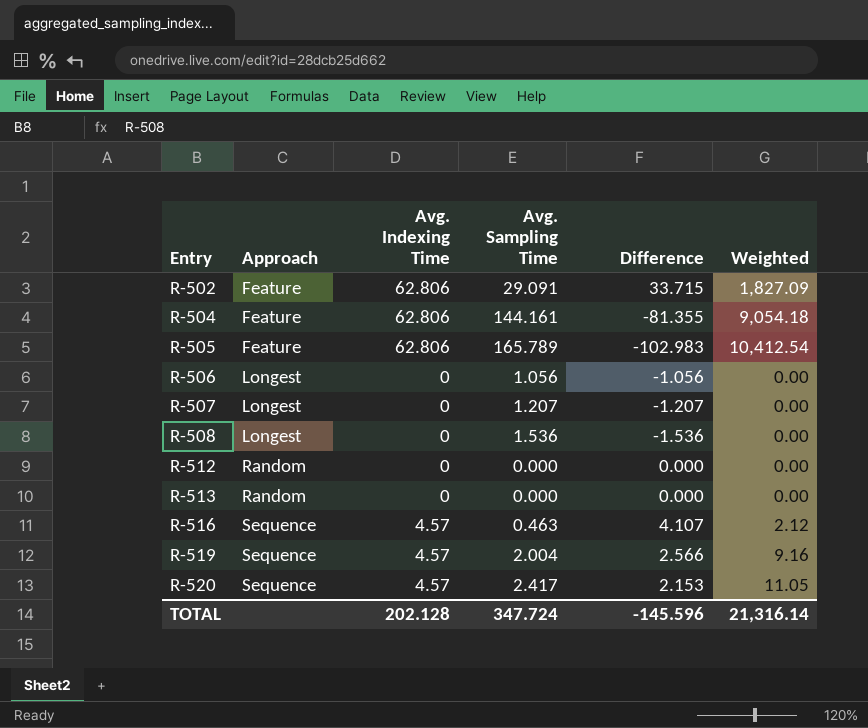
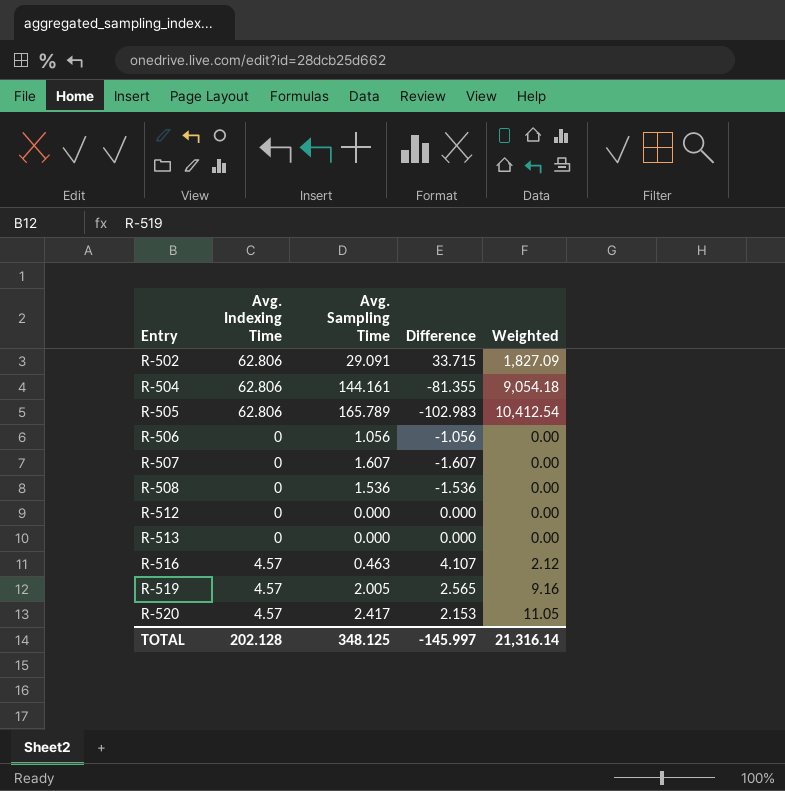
column Approach | position: 2 -> none
R-507 | Avg. Sampling Time: 1.207 -> 1.607
R-507 | Difference: -1.207 -> -1.607
R-519 | Avg. Sampling Time: 2.004 -> 2.005
R-519 | Difference: 2.566 -> 2.565
TOTAL | Avg. Sampling Time: 347.724 -> 348.125
TOTAL | Difference: -145.596 -> -145.997

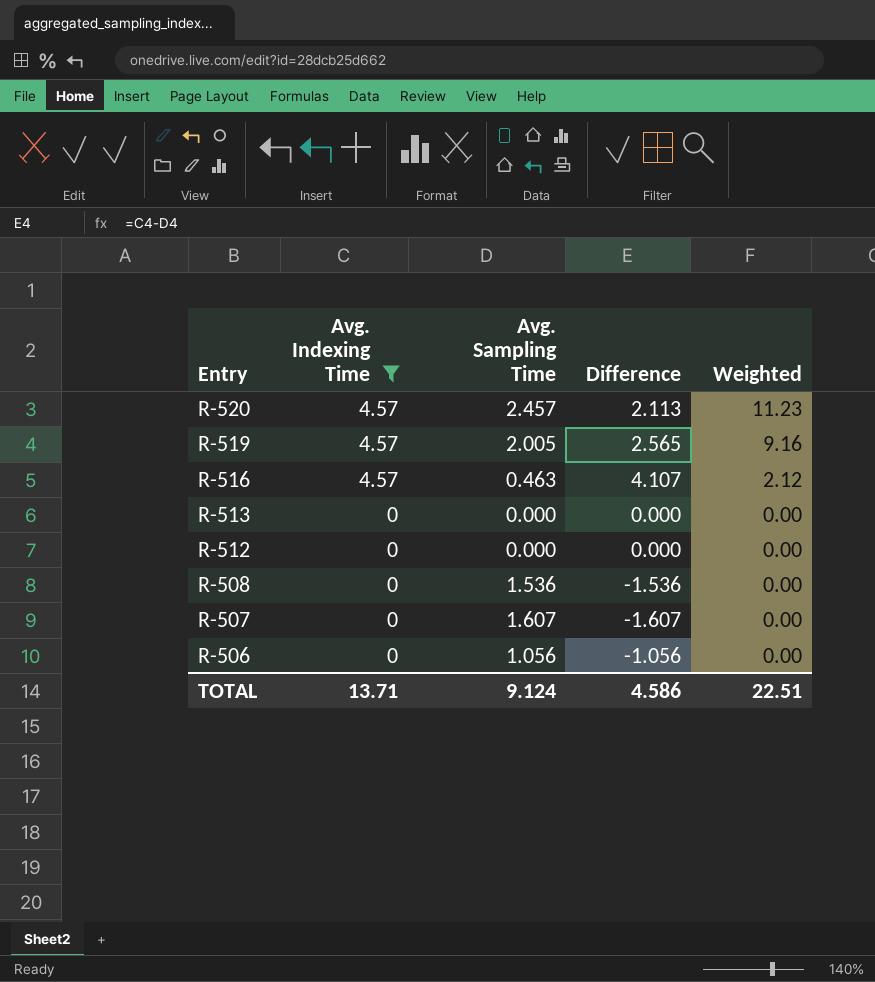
filter: none -> Avg. Indexing Time != 62.806
row order: Entry ascending -> Entry descending
R-520 | Avg. Sampling Time: 2.417 -> 2.457
R-520 | Difference: 2.153 -> 2.113
R-520 | Weighted: 11.05 -> 11.23
TOTAL | Avg. Indexing Time: 202.128 -> 13.71
TOTAL | Avg. Sampling Time: 348.125 -> 9.124
TOTAL | Difference: -145.997 -> 4.586
TOTAL | Weighted: 21,316.14 -> 22.51

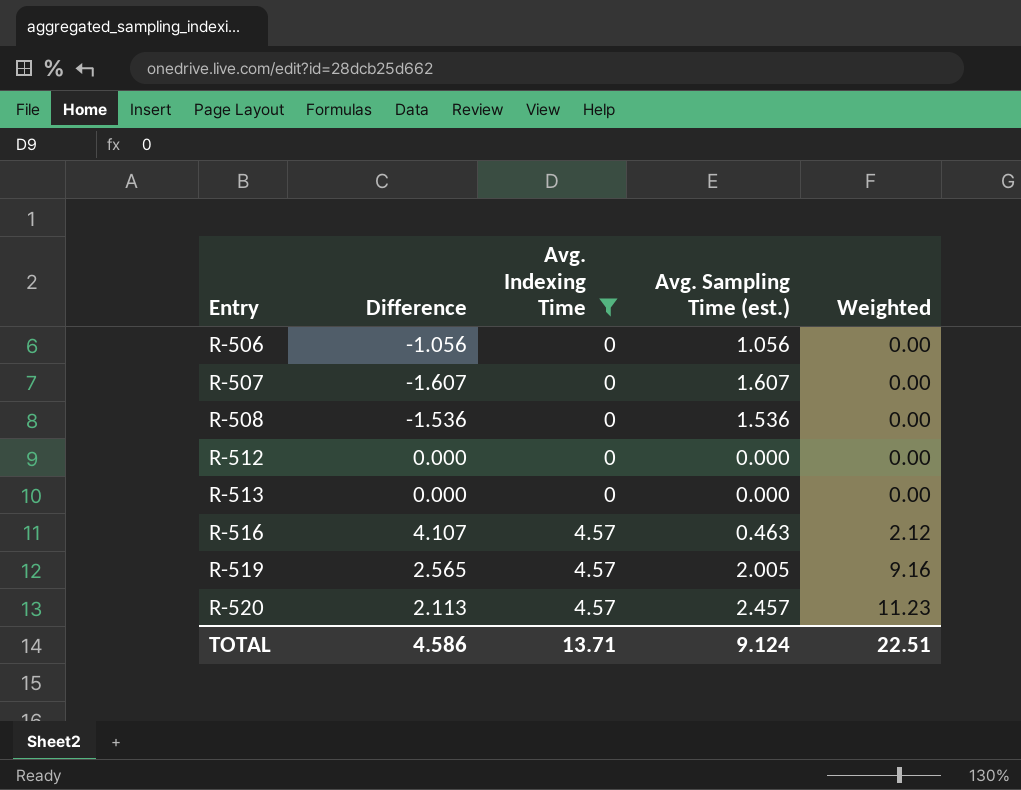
row order: Entry descending -> Entry ascending
column Difference | position: 4 -> 2
column name: Avg. Sampling Time -> Avg. Sampling Time (est.)

